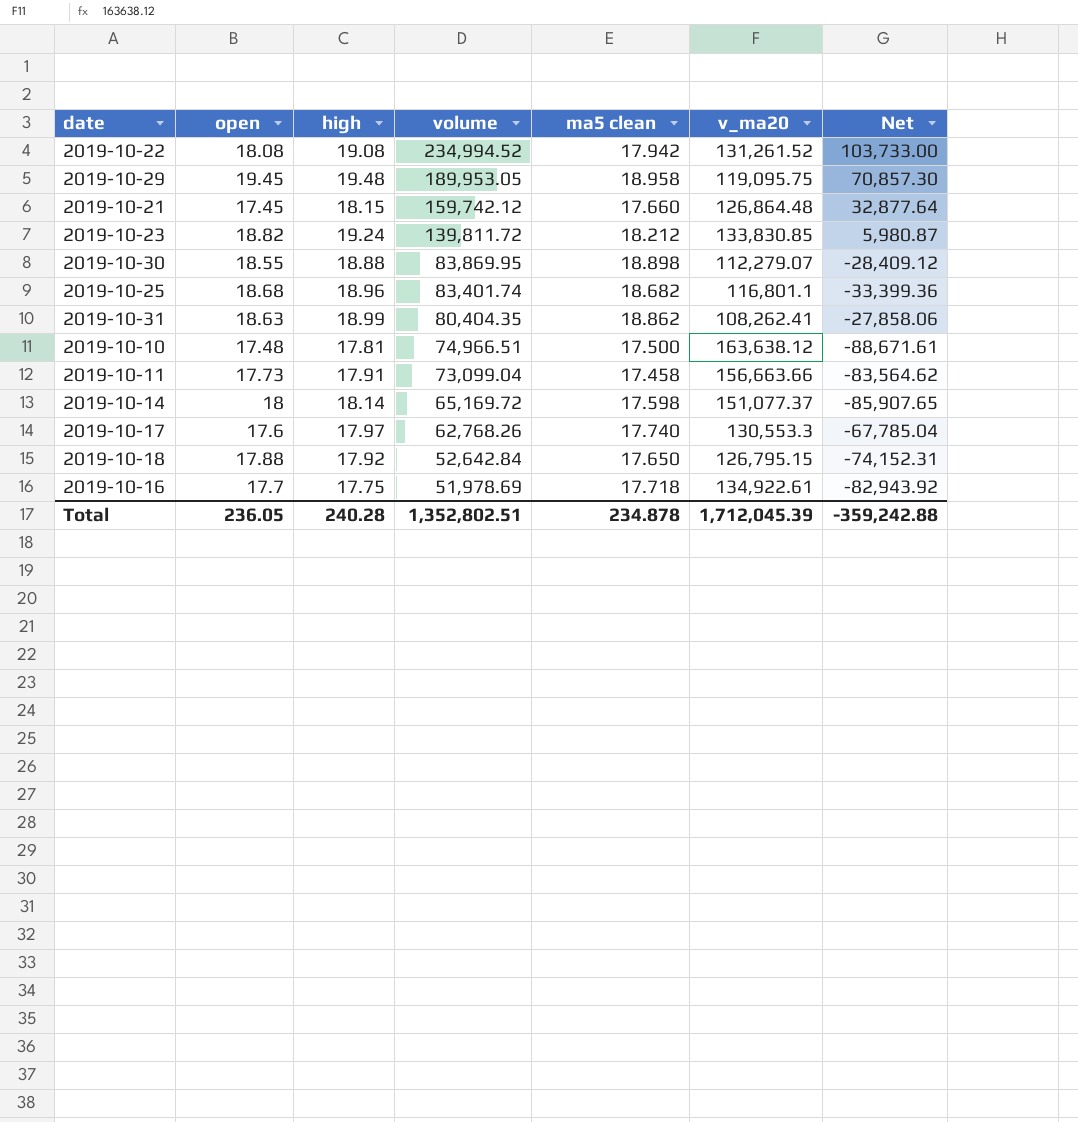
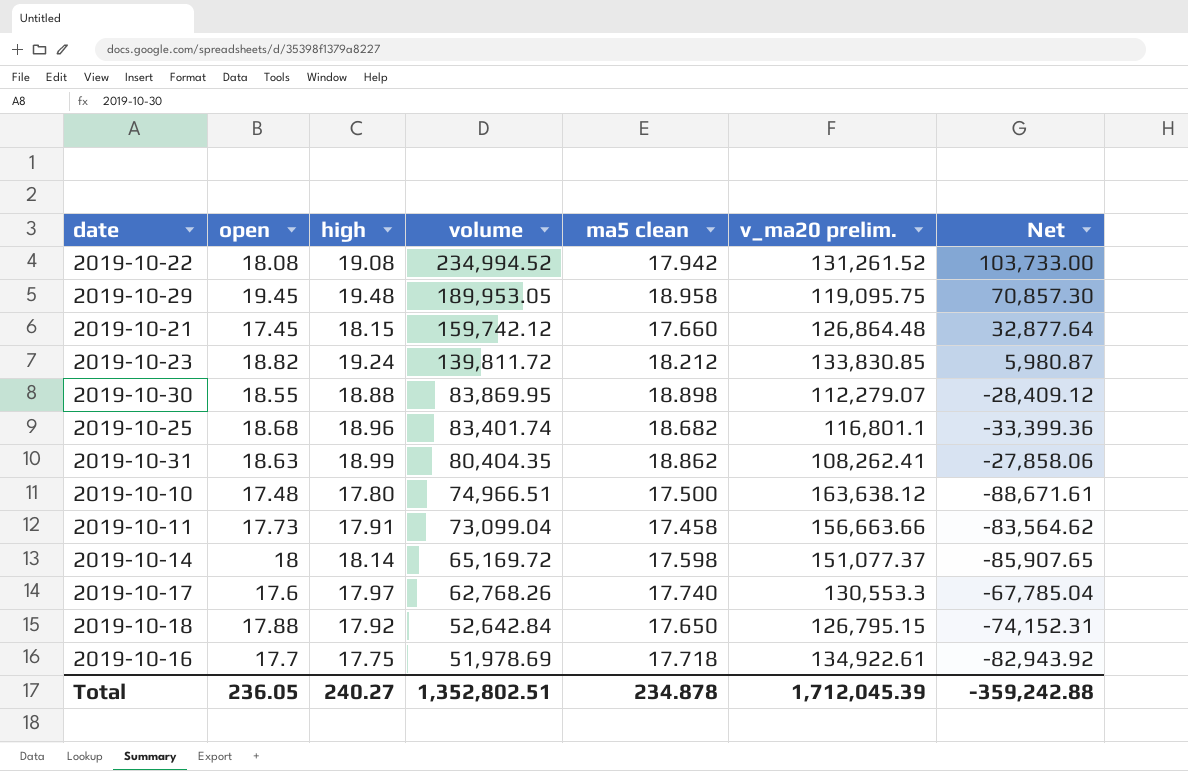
column name: v_ma20 -> v_ma20 prelim.
2019-10-10 | high: 17.81 -> 17.80
Total | high: 240.28 -> 240.27

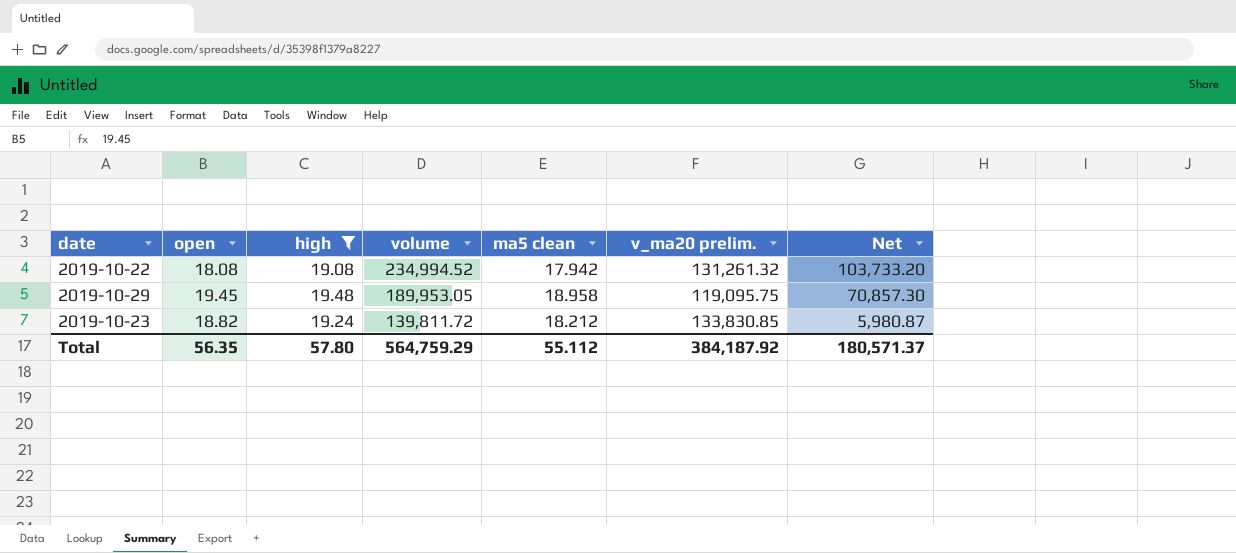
filter: none -> high >= 19.08
2019-10-22 | v_ma20 prelim.: 131,261.52 -> 131,261.32
2019-10-22 | Net: 103,733.00 -> 103,733.20
Total | open: 236.05 -> 56.35
Total | high: 240.27 -> 57.80
Total | volume: 1,352,802.51 -> 564,759.29
Total | ma5 clean: 234.878 -> 55.112
Total | v_ma20 prelim.: 1,712,045.39 -> 384,187.92
Total | Net: -359,242.88 -> 180,571.37

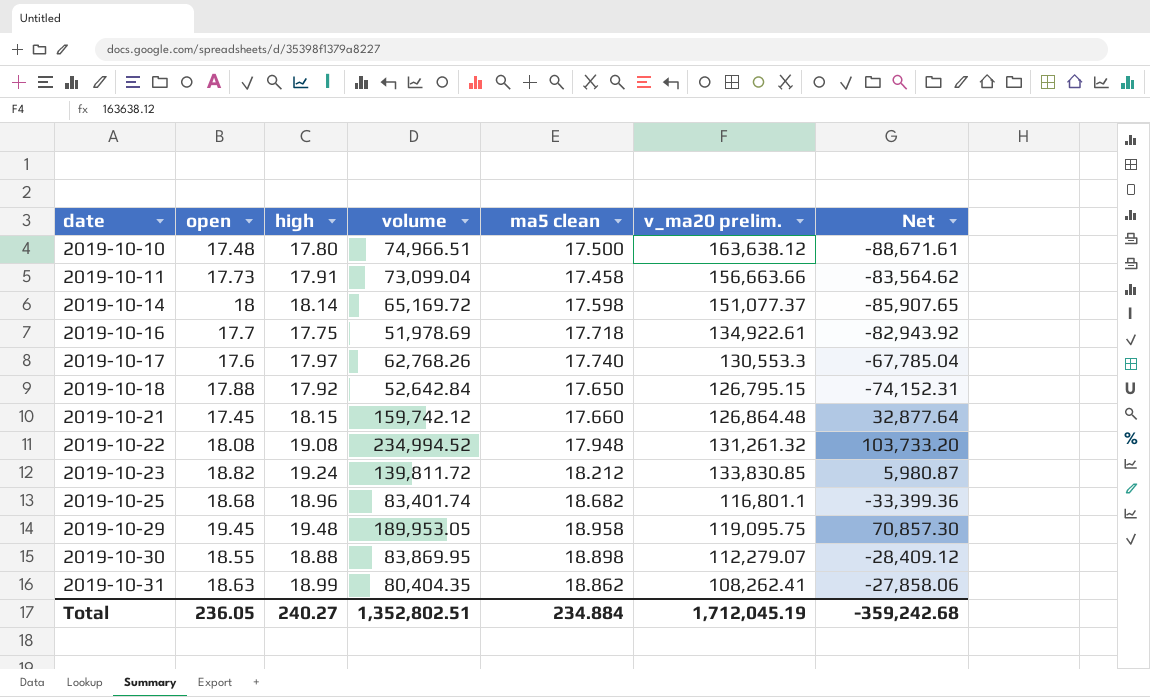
filter: high >= 19.08 -> none
row order: volume descending -> date ascending
2019-10-22 | ma5 clean: 17.942 -> 17.948
Total | open: 56.35 -> 236.05
Total | high: 57.80 -> 240.27
Total | volume: 564,759.29 -> 1,352,802.51
Total | ma5 clean: 55.112 -> 234.884
Total | v_ma20 prelim.: 384,187.92 -> 1,712,045.19
Total | Net: 180,571.37 -> -359,242.68

